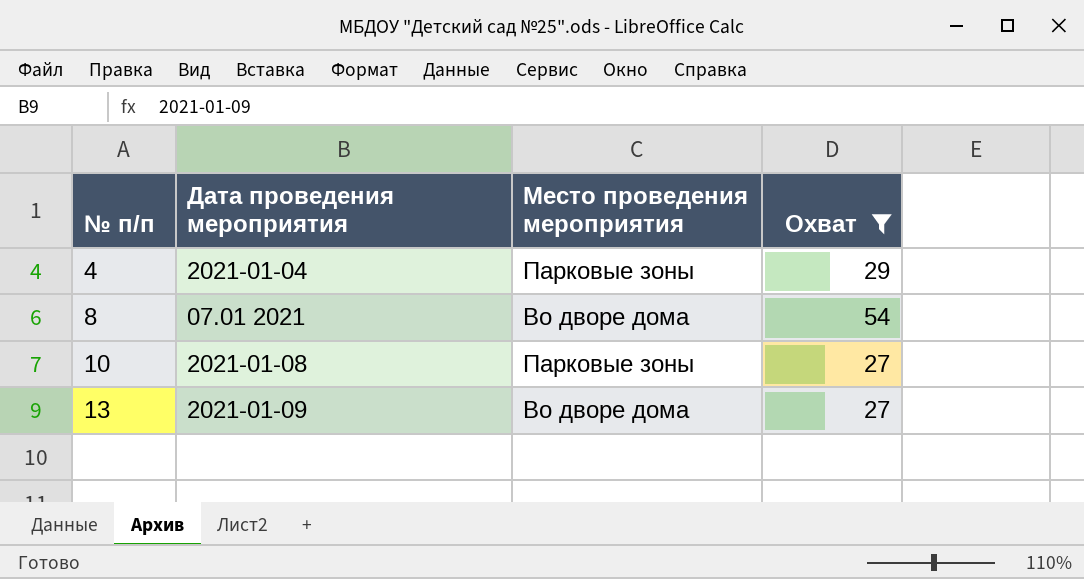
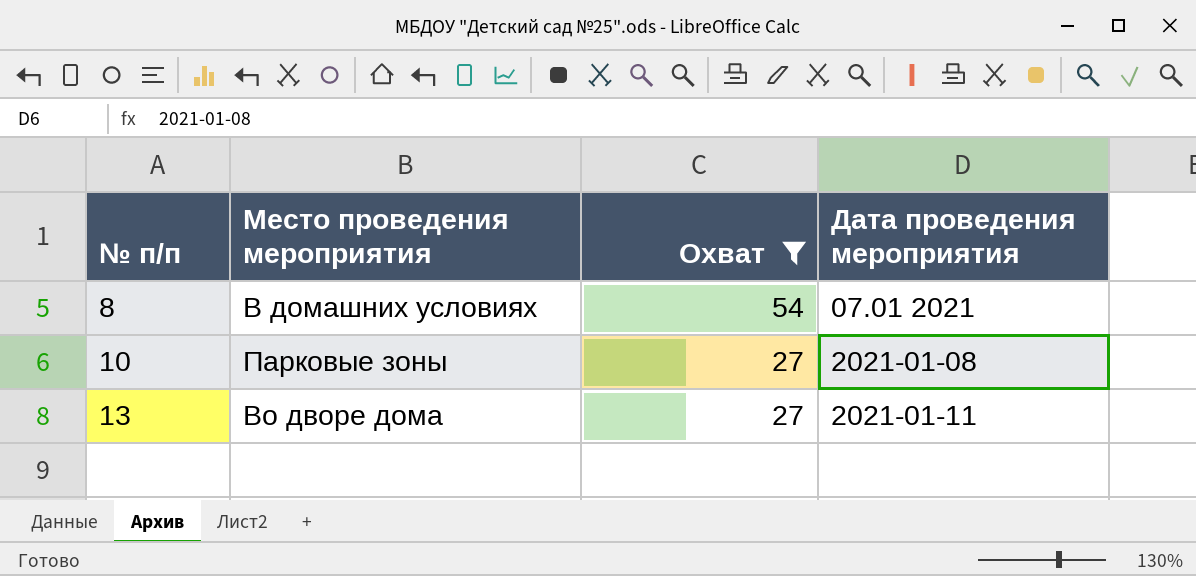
column Дата проведения мероприятия | position: 2 -> 4
row 4: 2021-01-04 | Парковые зоны | 29 -> none
8 | Место проведения мероприятия: Во дворе дома -> В домашних условиях
13 | Дата проведения мероприятия: 2021-01-09 -> 2021-01-11

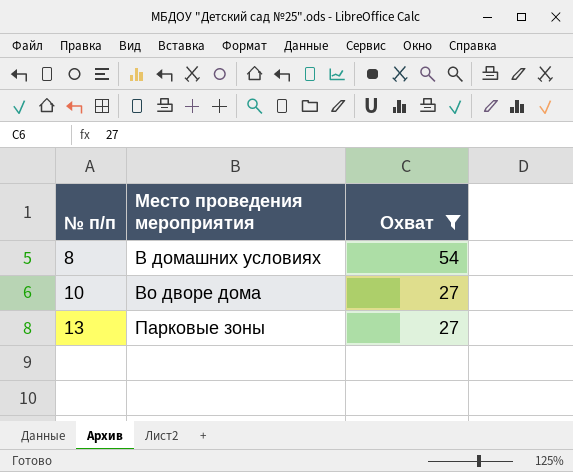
column Дата проведения мероприятия | position: 4 -> none
10 | Место проведения мероприятия: Парковые зоны -> Во дворе дома
13 | Место проведения мероприятия: Во дворе дома -> Парковые зоны

